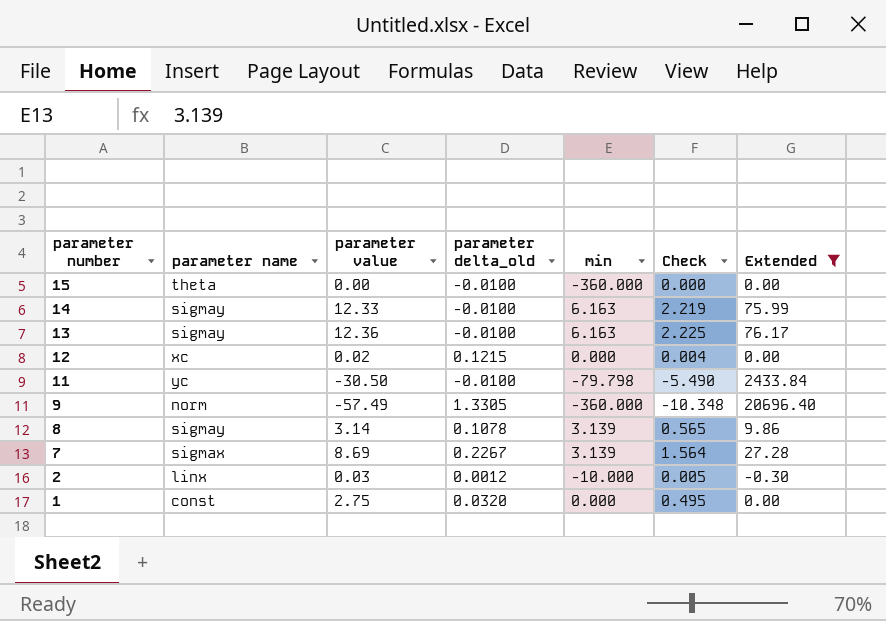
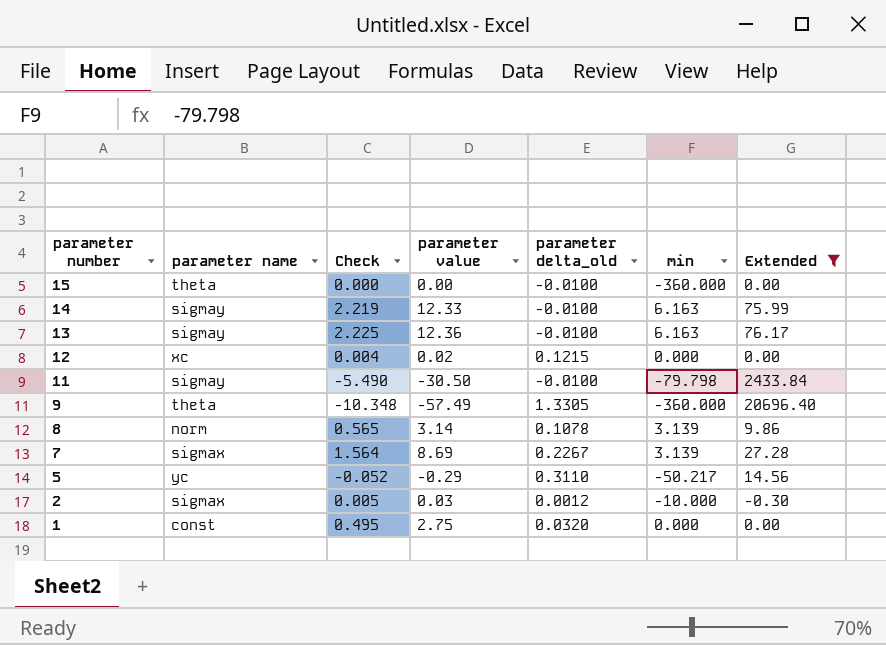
column Check | position: 6 -> 3
11 | parameter name: yc -> sigmay
9 | parameter name: norm -> theta
8 | parameter name: sigmay -> norm
row 5: none -> yc | -0.052 | -0.29 | 0.3110 | -50.217 | 14.56
2 | parameter name: linx -> sigmax

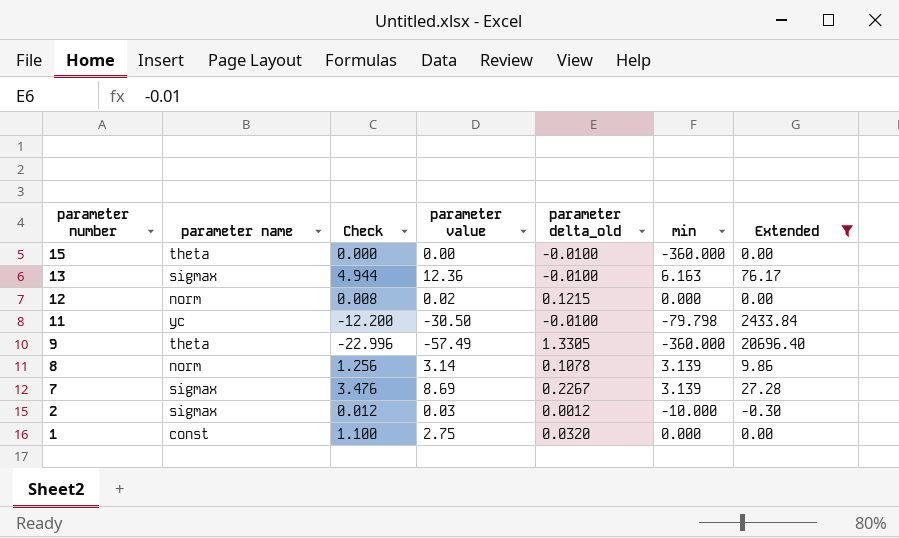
column Check | formula: [parameter value] * 0.18 -> [parameter value] * 0.4
row 14: sigmay | 2.219 | 12.33 | -0.0100 | 6.163 | 75.99 -> none
row 5: yc | -0.052 | -0.29 | 0.3110 | -50.217 | 14.56 -> none
13 | parameter name: sigmay -> sigmax
12 | parameter name: xc -> norm
11 | parameter name: sigmay -> yc

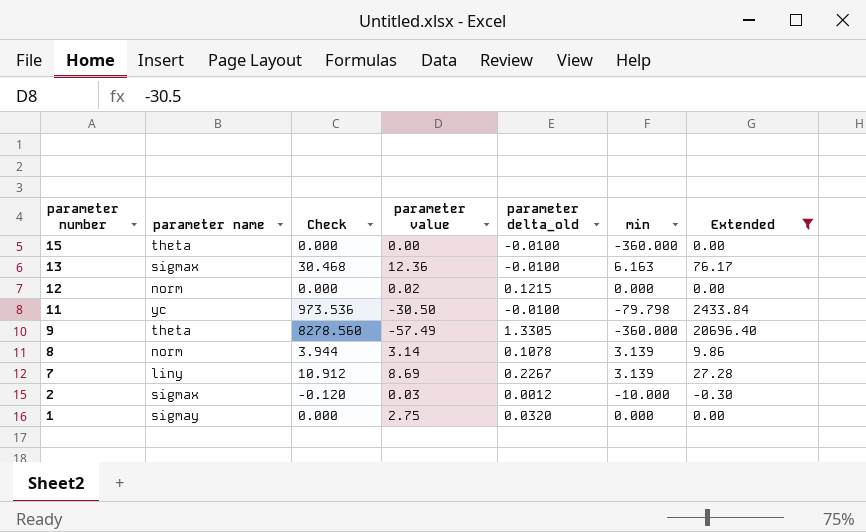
column Check | formula: [parameter value] * 0.4 -> [Extended] * 0.4
7 | parameter name: sigmax -> liny
1 | parameter name: const -> sigmay

